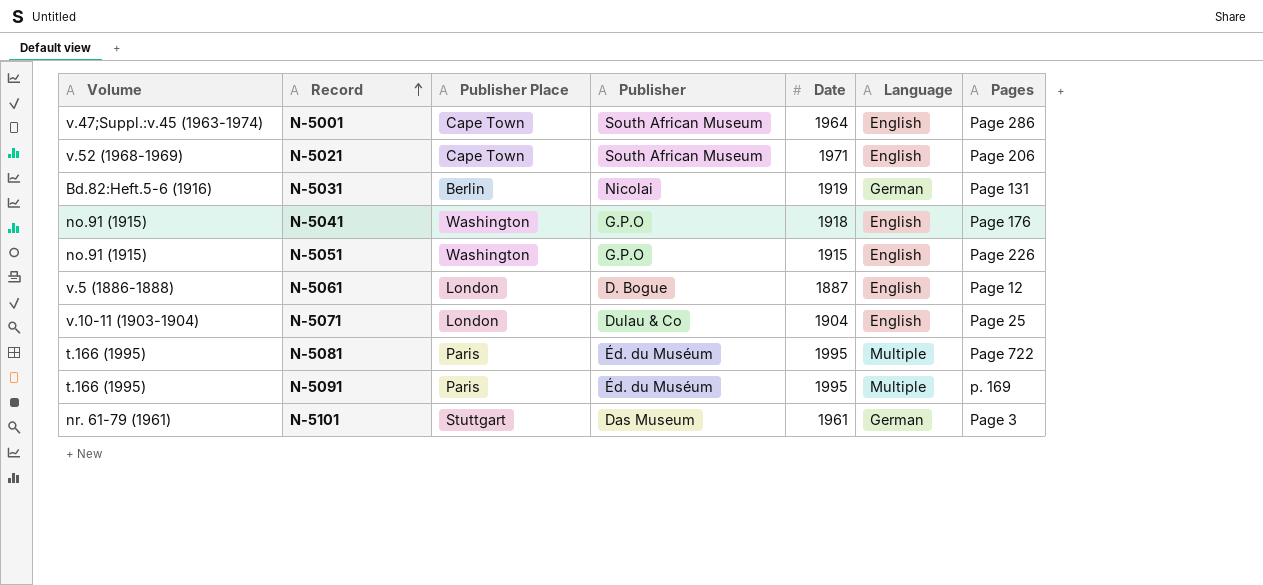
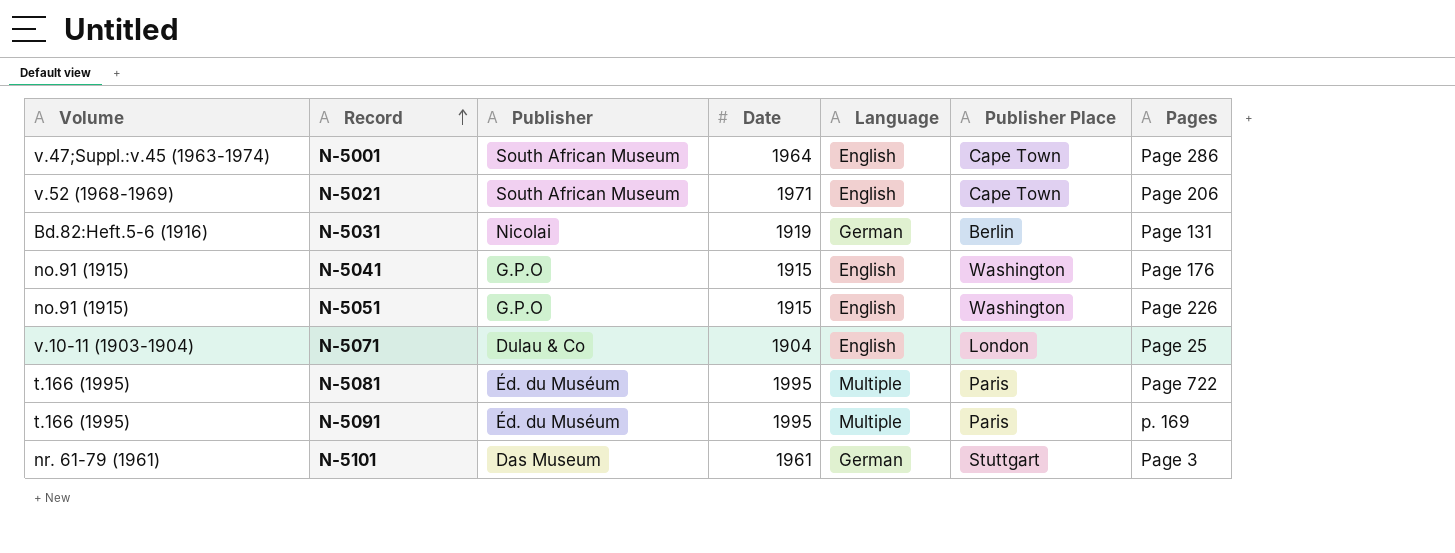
column Publisher Place | position: 3 -> 6
row N-5061: v.5 (1886-1888) | London | D. Bogue | 1887 | English | Page 12 -> none
N-5041 | Date: 1918 -> 1915

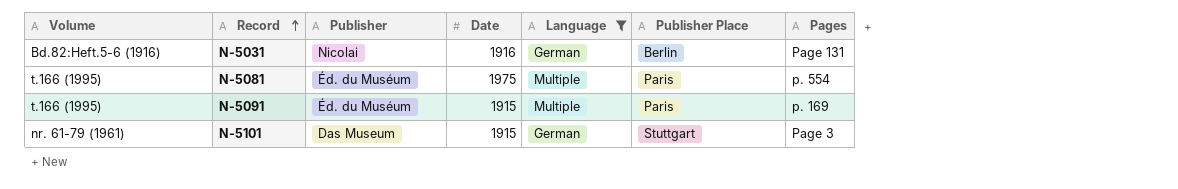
filter: none -> Language != English
N-5031 | Date: 1919 -> 1916
N-5081 | Date: 1995 -> 1975
N-5081 | Pages: Page 722 -> p. 554
N-5091 | Date: 1995 -> 1915
N-5101 | Date: 1961 -> 1915

